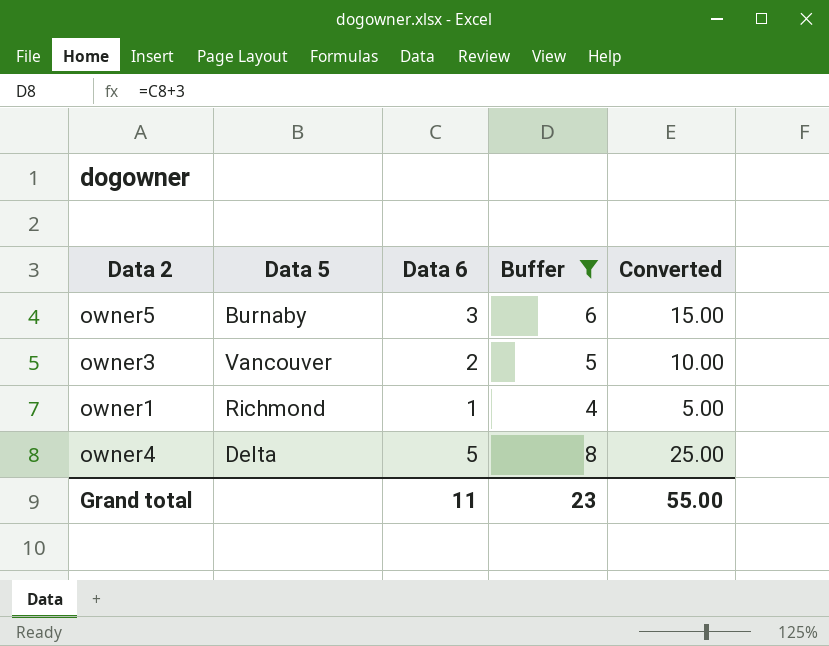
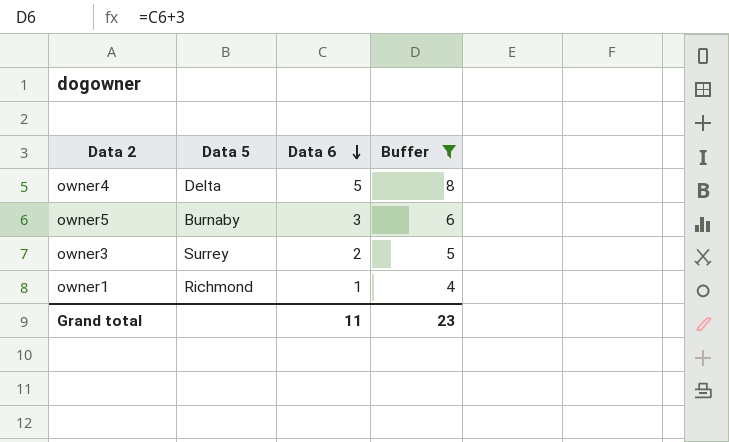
row order: none -> Data 6 descending
column Converted | formula: [Data 6] * 5 -> none
owner3 | Data 5: Vancouver -> Surrey

